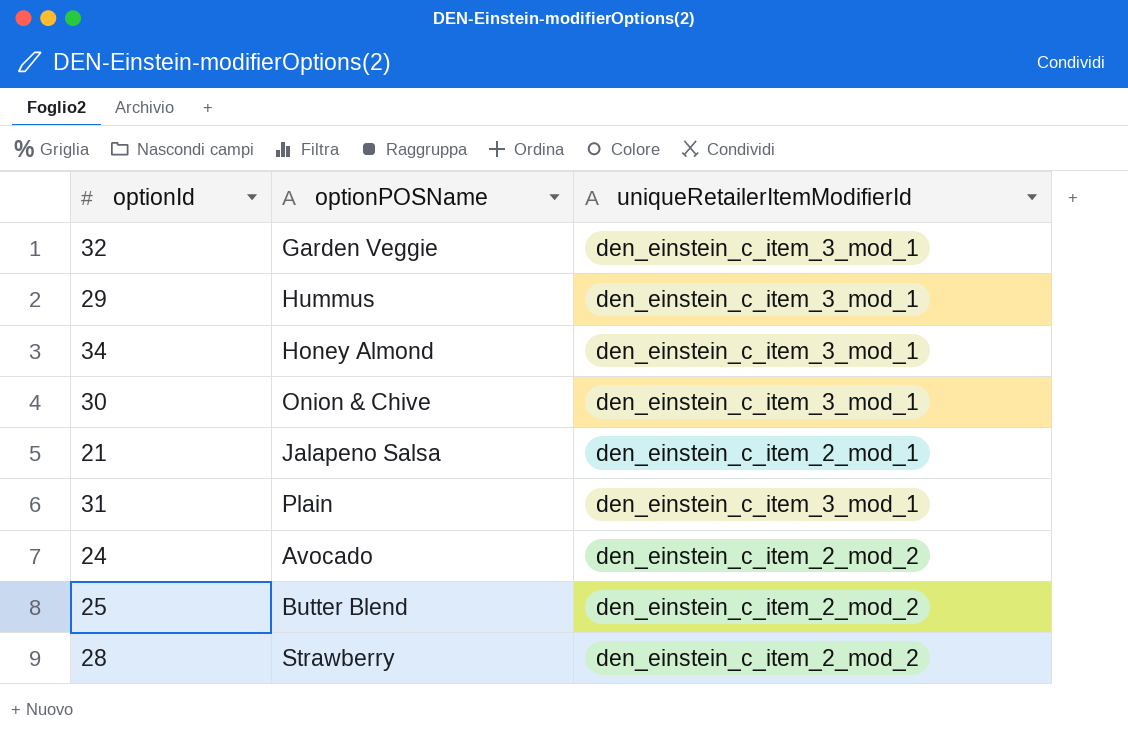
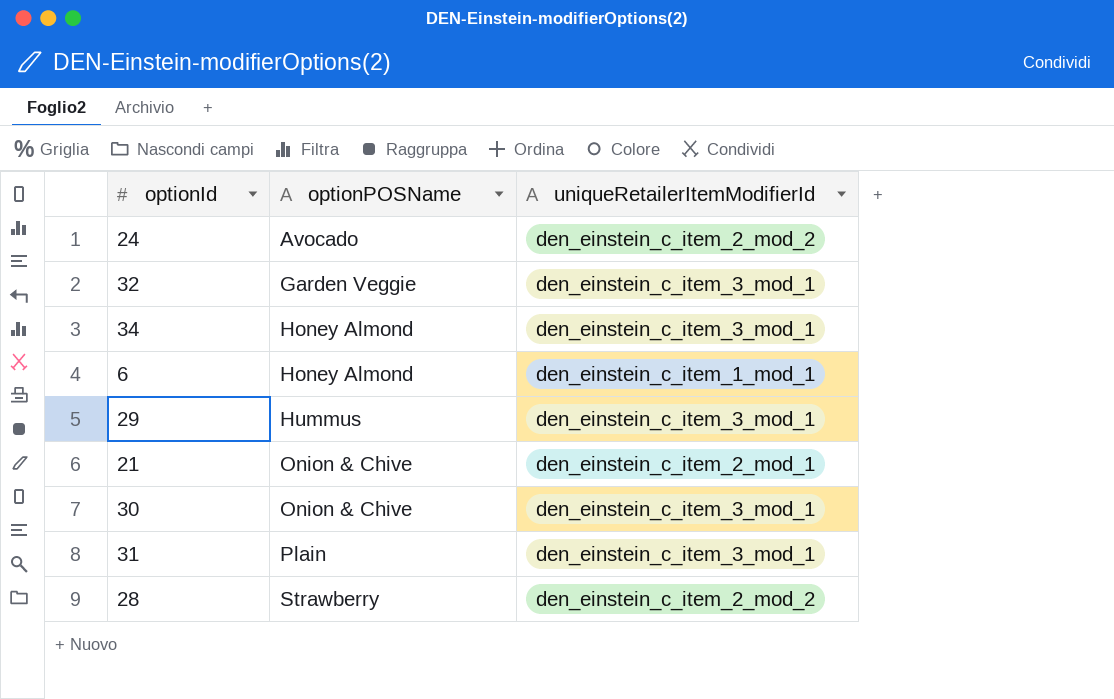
row order: none -> optionPOSName ascending
row 25: Butter Blend | den_einstein_c_item_2_mod_2 -> none
row 6: none -> Honey Almond | den_einstein_c_item_1_mod_1
21 | optionPOSName: Jalapeno Salsa -> Onion & Chive

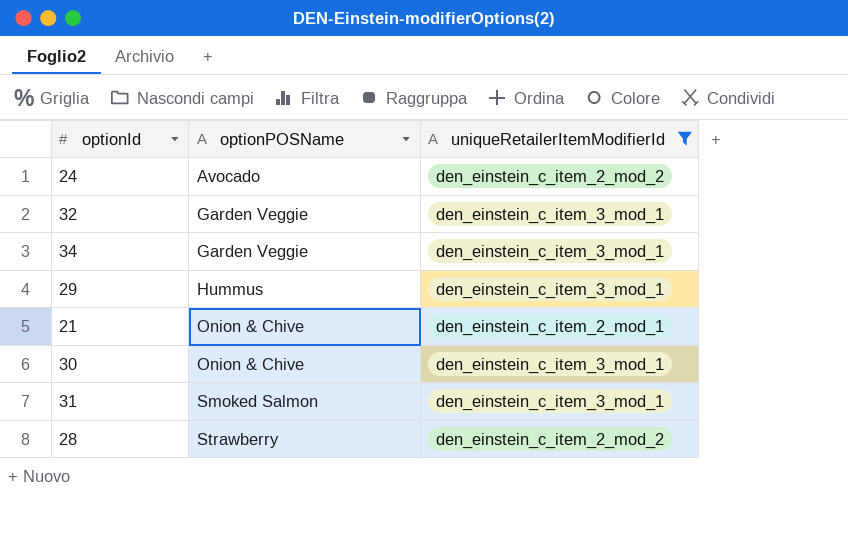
filter: none -> uniqueRetailerItemModifierId != den_einstein_c_item_1_mod_1
34 | optionPOSName: Honey Almond -> Garden Veggie
31 | optionPOSName: Plain -> Smoked Salmon

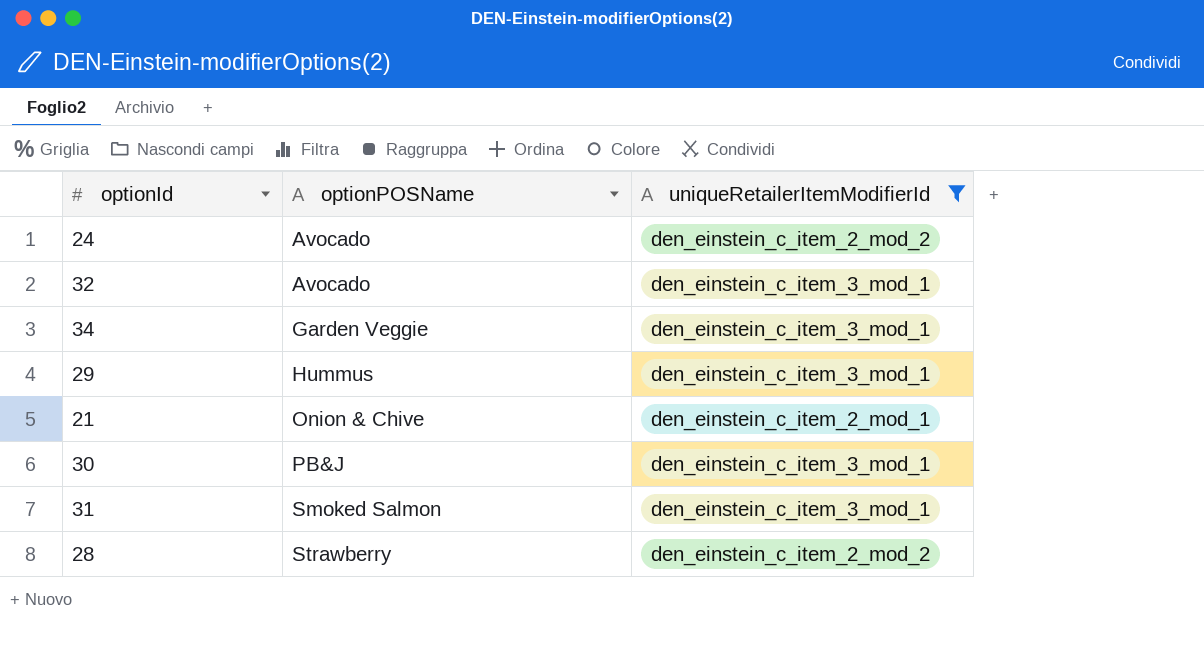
32 | optionPOSName: Garden Veggie -> Avocado
30 | optionPOSName: Onion & Chive -> PB&J

